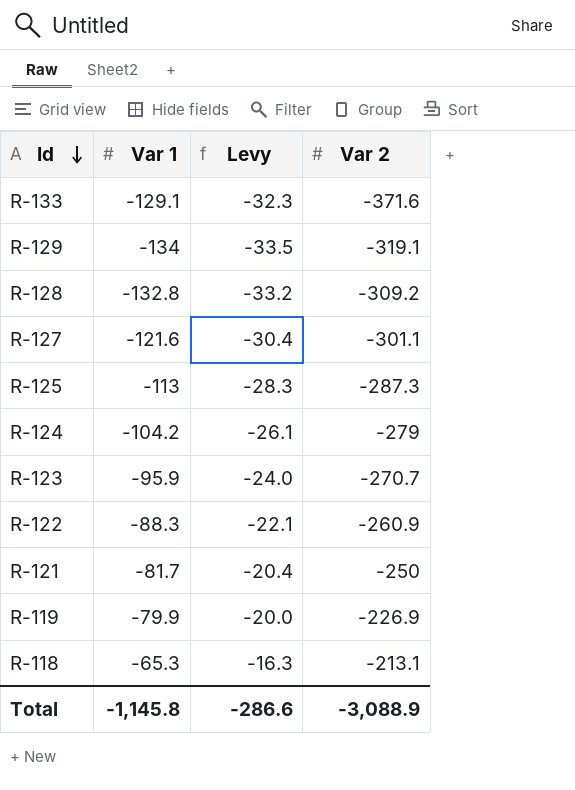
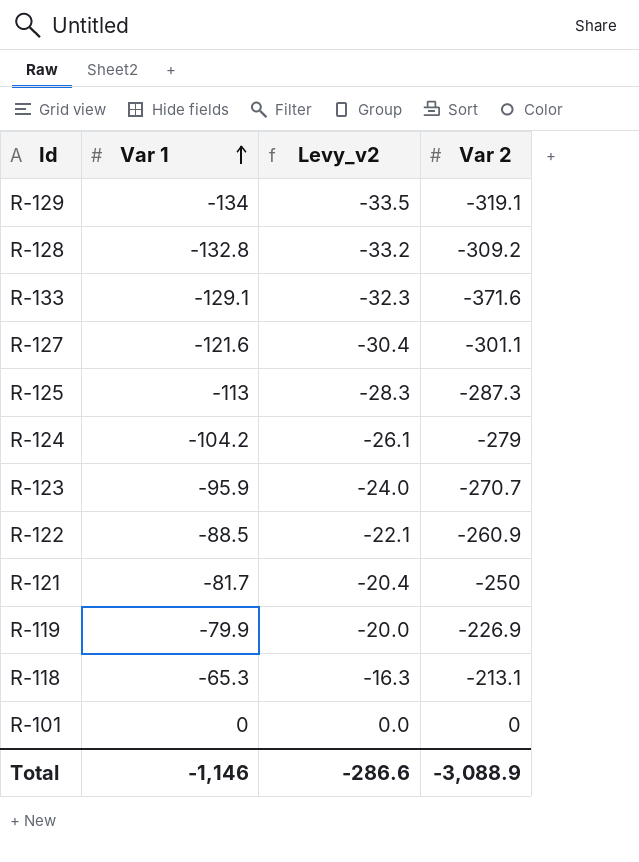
row order: Id descending -> Var 1 ascending
column name: Levy -> Levy_v2
R-122 | Var 1: -88.3 -> -88.5
row R-101: none -> 0 | 0.0 | 0
Total | Var 1: -1,145.8 -> -1,146

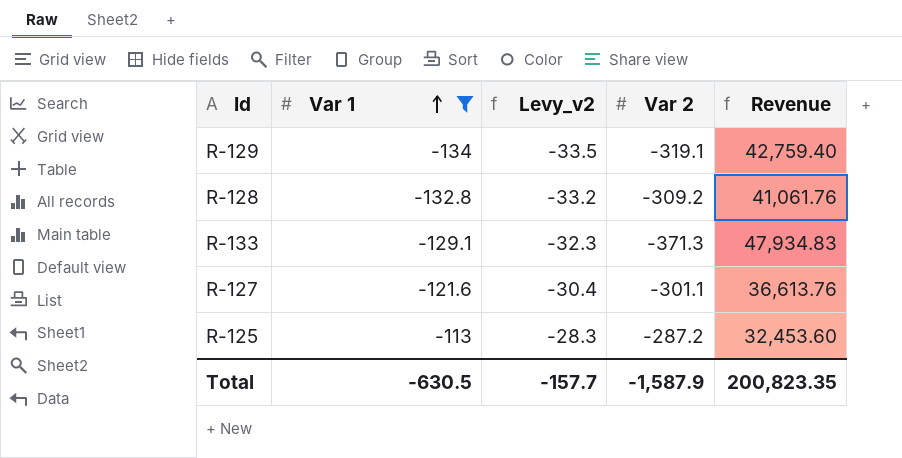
filter: none -> Var 1 <= -113
column Revenue | formula: none -> [Var 1] * [Var 2]
R-133 | Var 2: -371.6 -> -371.3
R-125 | Var 2: -287.3 -> -287.2
Total | Var 1: -1,146 -> -630.5
Total | Levy_v2: -286.6 -> -157.7
Total | Var 2: -3,088.9 -> -1,587.9

